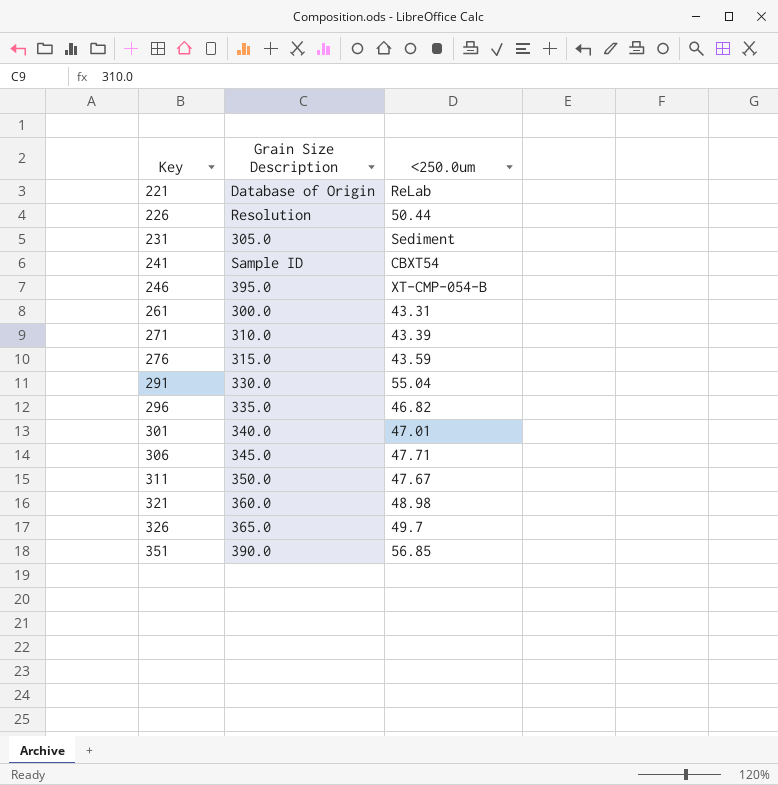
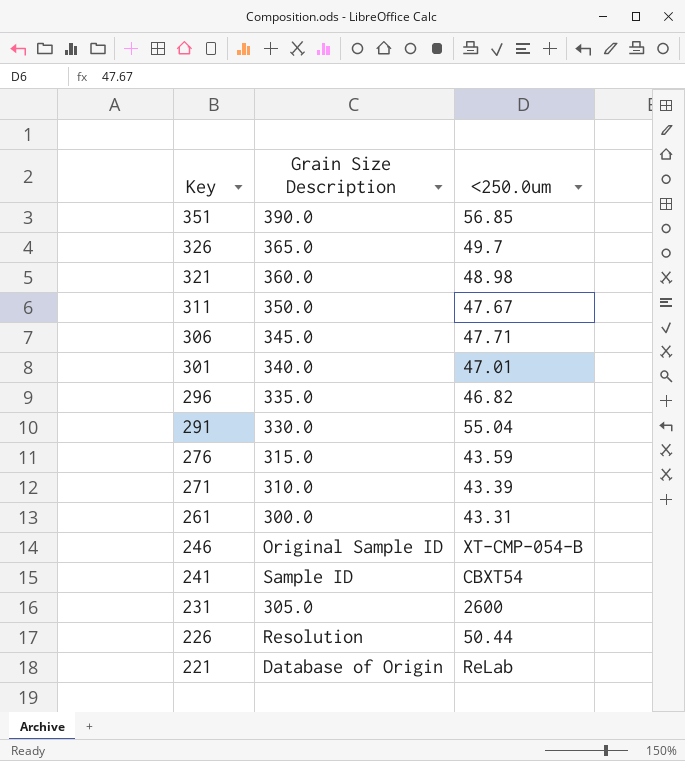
row order: Key ascending -> Key descending
246 | Grain Size Description: 395.0 -> Original Sample ID
231 | <250.0um: Sediment -> 2600

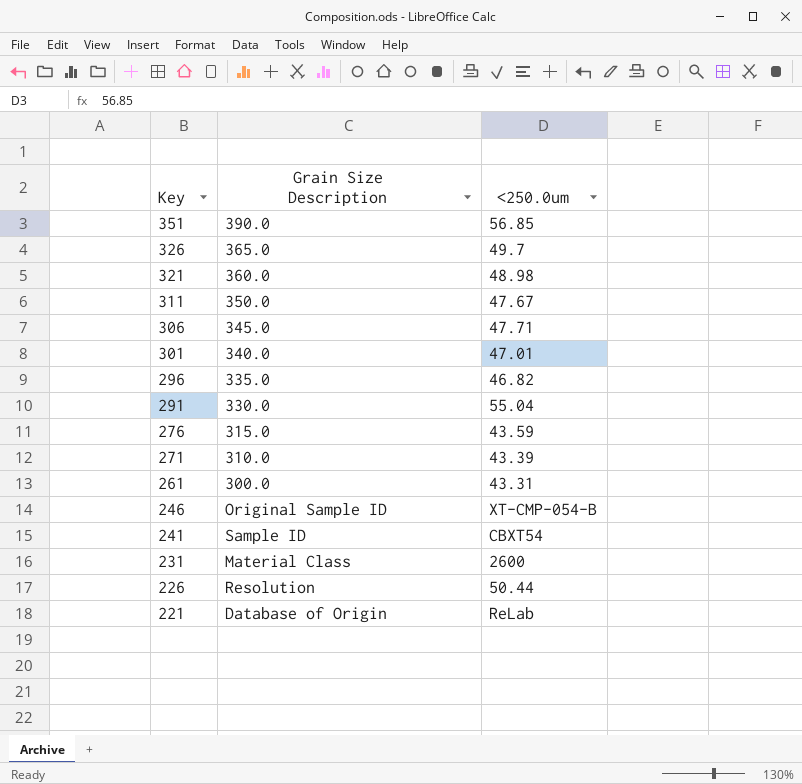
231 | Grain Size Description: 305.0 -> Material Class

